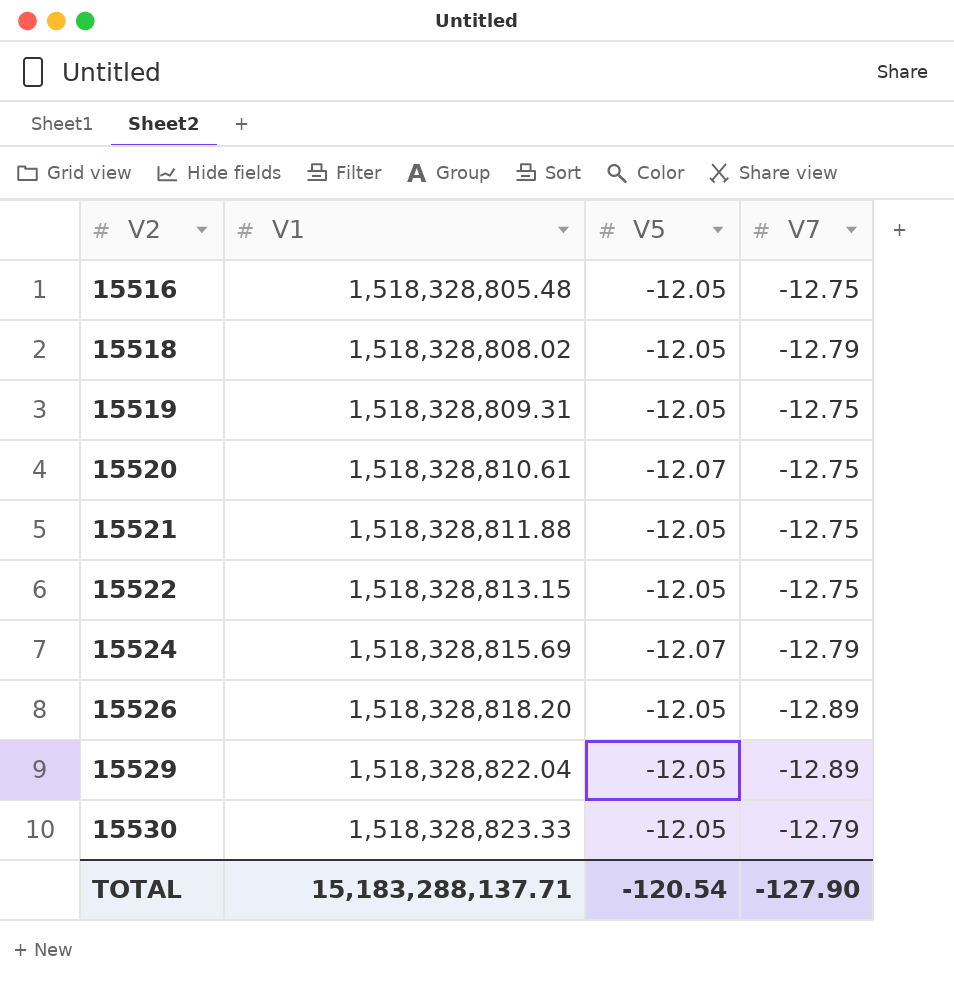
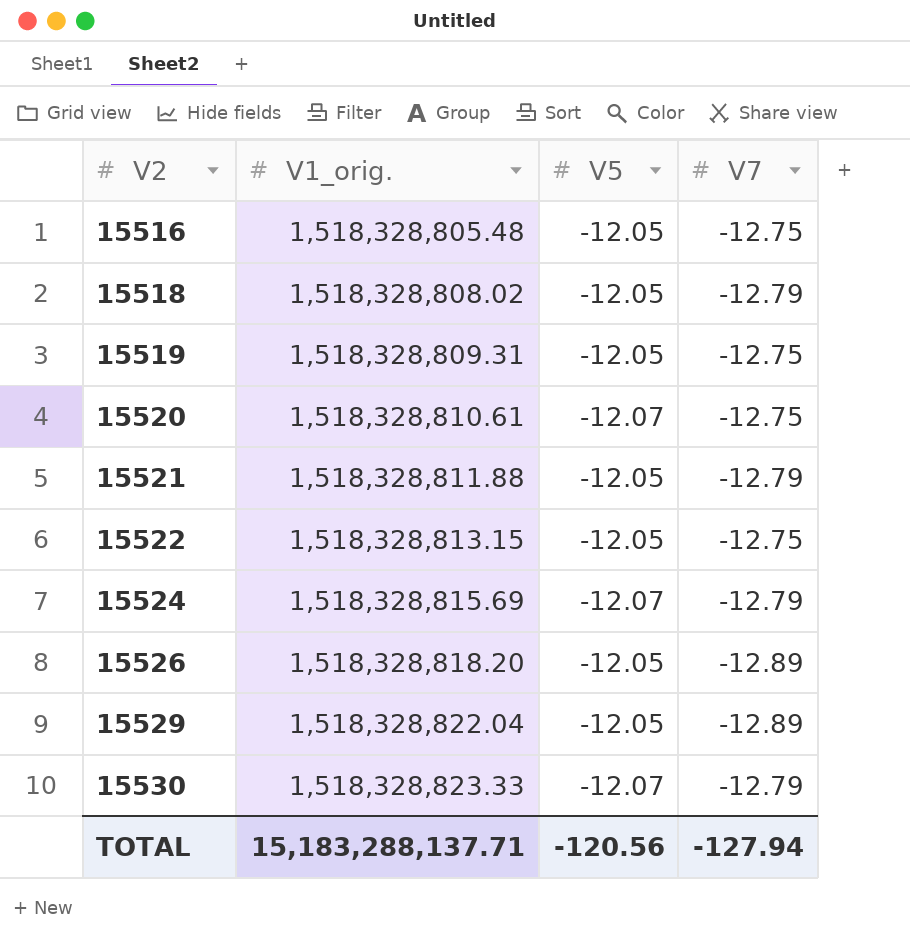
column name: V1 -> V1_orig.
15521 | V7: -12.75 -> -12.79
15530 | V5: -12.05 -> -12.07
TOTAL | V5: -120.54 -> -120.56
TOTAL | V7: -127.90 -> -127.94

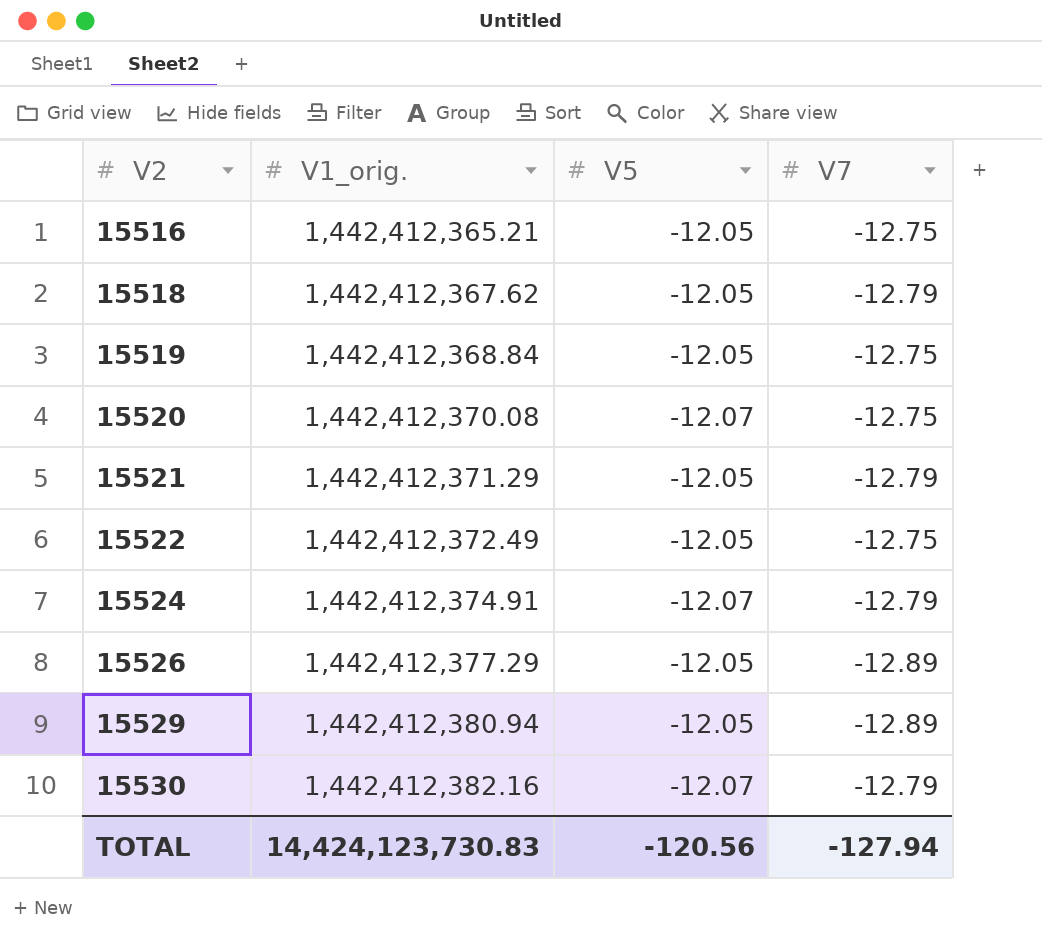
15516 | V1_orig.: 1,518,328,805.48 -> 1,442,412,365.21
15518 | V1_orig.: 1,518,328,808.02 -> 1,442,412,367.62
15519 | V1_orig.: 1,518,328,809.31 -> 1,442,412,368.84
15520 | V1_orig.: 1,518,328,810.61 -> 1,442,412,370.08
15521 | V1_orig.: 1,518,328,811.88 -> 1,442,412,371.29
15522 | V1_orig.: 1,518,328,813.15 -> 1,442,412,372.49
15524 | V1_orig.: 1,518,328,815.69 -> 1,442,412,374.91
15526 | V1_orig.: 1,518,328,818.20 -> 1,442,412,377.29
15529 | V1_orig.: 1,518,328,822.04 -> 1,442,412,380.94
15530 | V1_orig.: 1,518,328,823.33 -> 1,442,412,382.16
TOTAL | V1_orig.: 15,183,288,137.71 -> 14,424,123,730.83

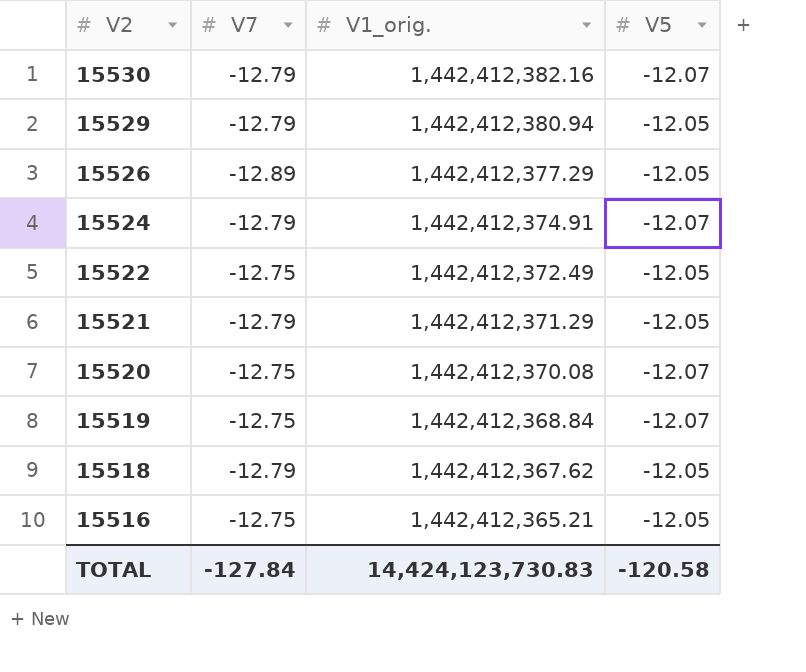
row order: V2 ascending -> V2 descending
column V7 | position: 4 -> 2
15529 | V7: -12.89 -> -12.79
15519 | V5: -12.05 -> -12.07
TOTAL | V7: -127.94 -> -127.84
TOTAL | V5: -120.56 -> -120.58

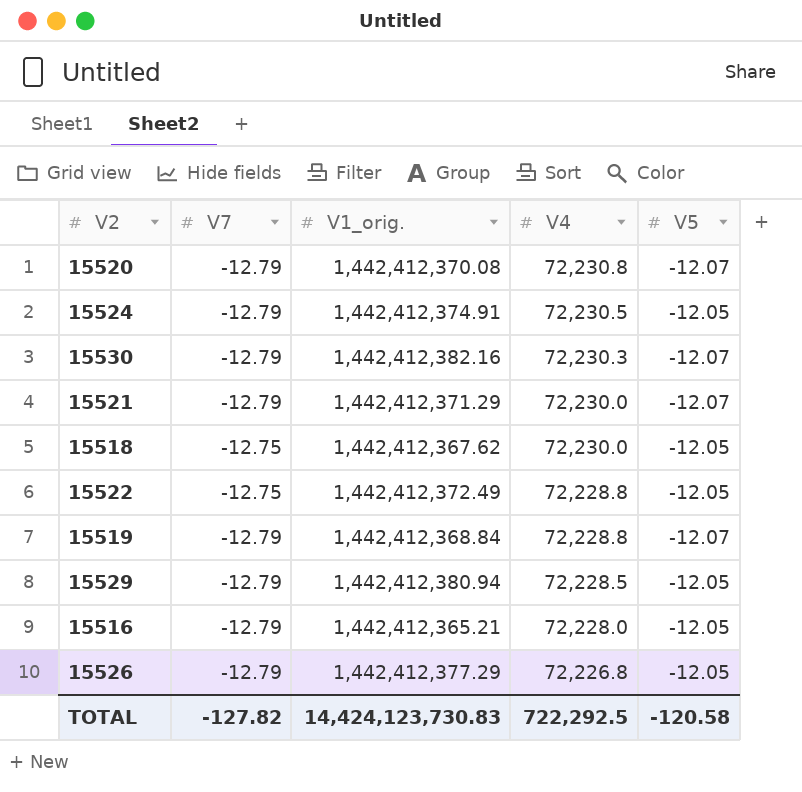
row order: V2 descending -> V4 descending
column V4 | position: none -> 4
15520 | V7: -12.75 -> -12.79
15524 | V5: -12.07 -> -12.05
15521 | V5: -12.05 -> -12.07
15518 | V7: -12.79 -> -12.75
15519 | V7: -12.75 -> -12.79
15516 | V7: -12.75 -> -12.79
15526 | V7: -12.89 -> -12.79
TOTAL | V7: -127.84 -> -127.82

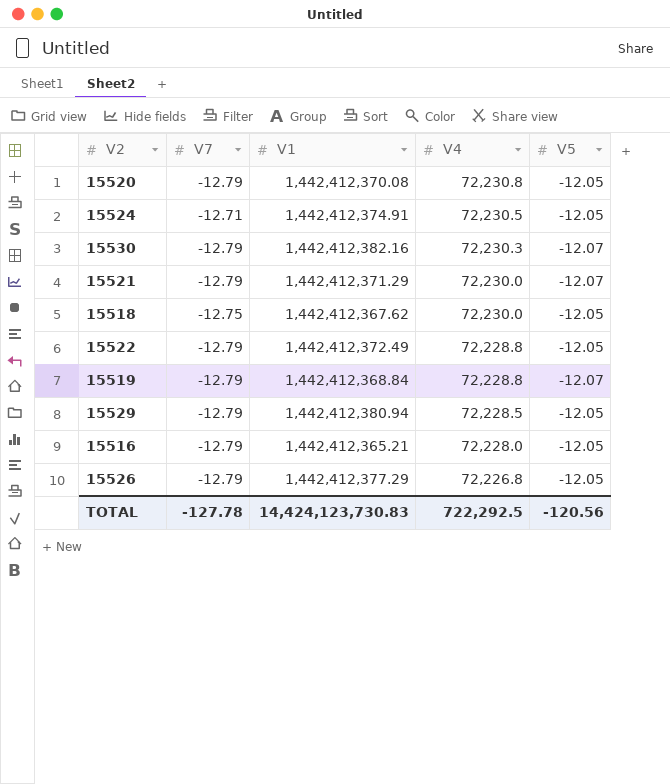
column name: V1_orig. -> V1
15520 | V5: -12.07 -> -12.05
15524 | V7: -12.79 -> -12.71
15522 | V7: -12.75 -> -12.79
TOTAL | V7: -127.82 -> -127.78
TOTAL | V5: -120.58 -> -120.56

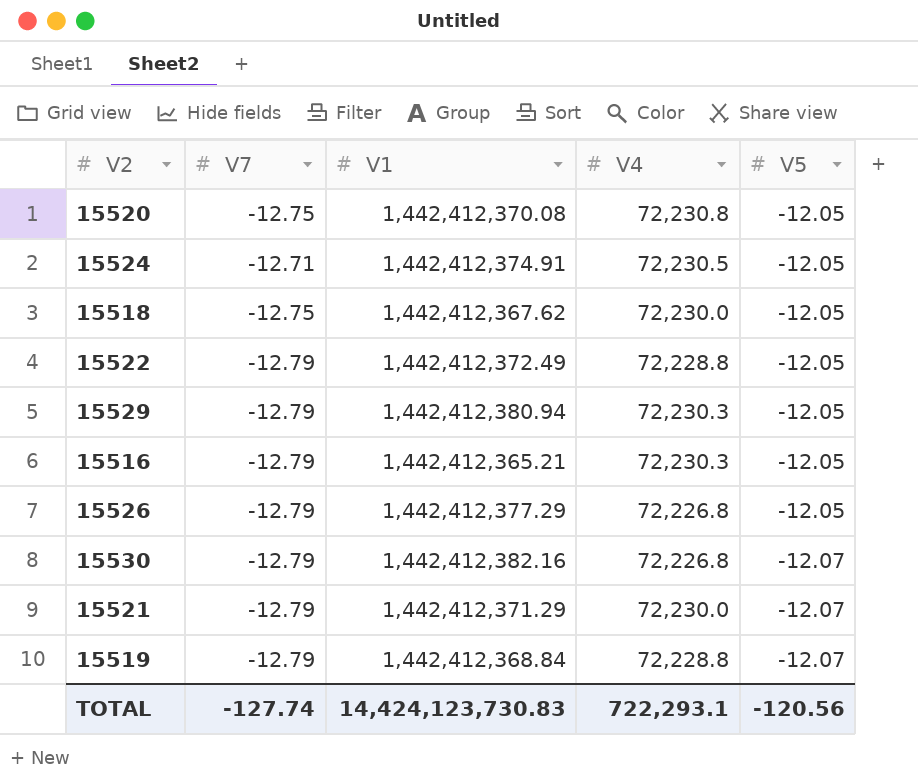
row order: V4 descending -> V5 descending
15520 | V7: -12.79 -> -12.75
15529 | V4: 72,228.5 -> 72,230.3
15516 | V4: 72,228.0 -> 72,230.3
15530 | V4: 72,230.3 -> 72,226.8
TOTAL | V7: -127.78 -> -127.74
TOTAL | V4: 722,292.5 -> 722,293.1

